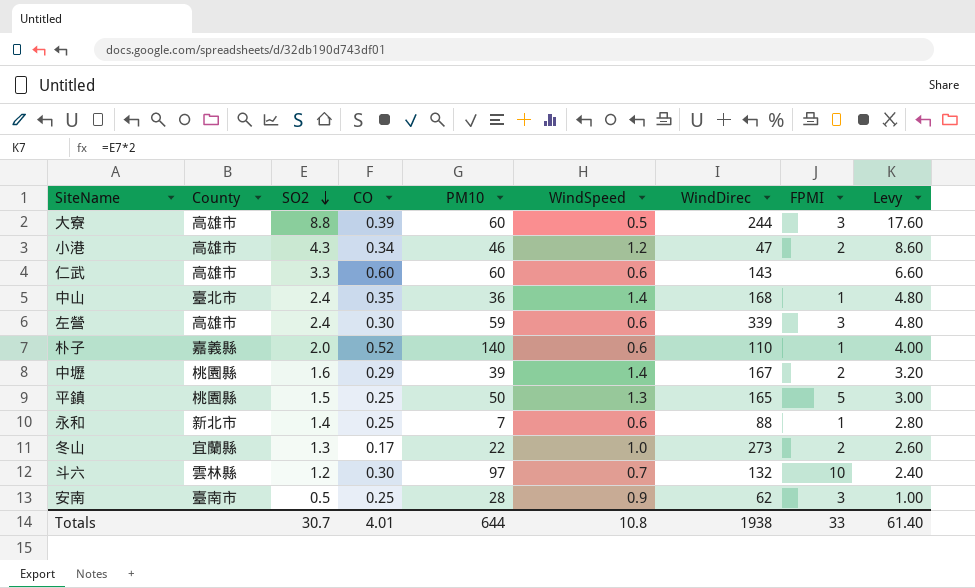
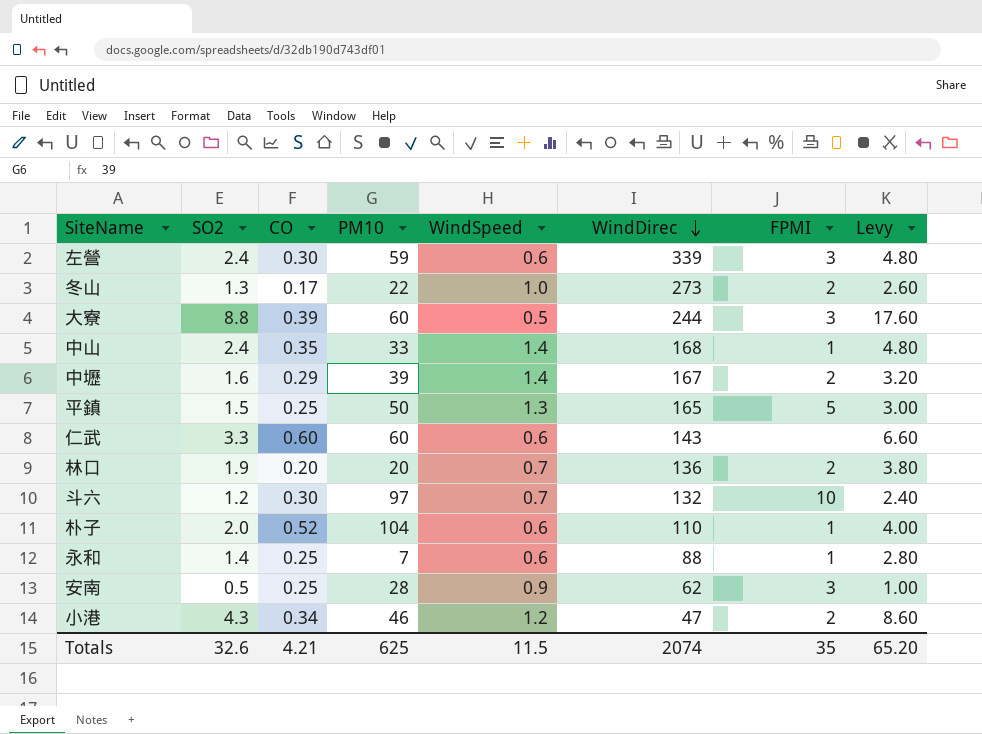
row order: SO2 descending -> WindDirec descending
column County | position: 2 -> none
中山 | PM10: 36 -> 33
row 林口: none -> 1.9 | 0.20 | 20 | 0.7 | 136 | 2 | 3.80
朴子 | PM10: 140 -> 104
Totals | SO2: 30.7 -> 32.6
Totals | CO: 4.01 -> 4.21
Totals | PM10: 644 -> 625
Totals | WindSpeed: 10.8 -> 11.5
Totals | WindDirec: 1938 -> 2074
Totals | FPMI: 33 -> 35
Totals | Levy: 61.40 -> 65.20

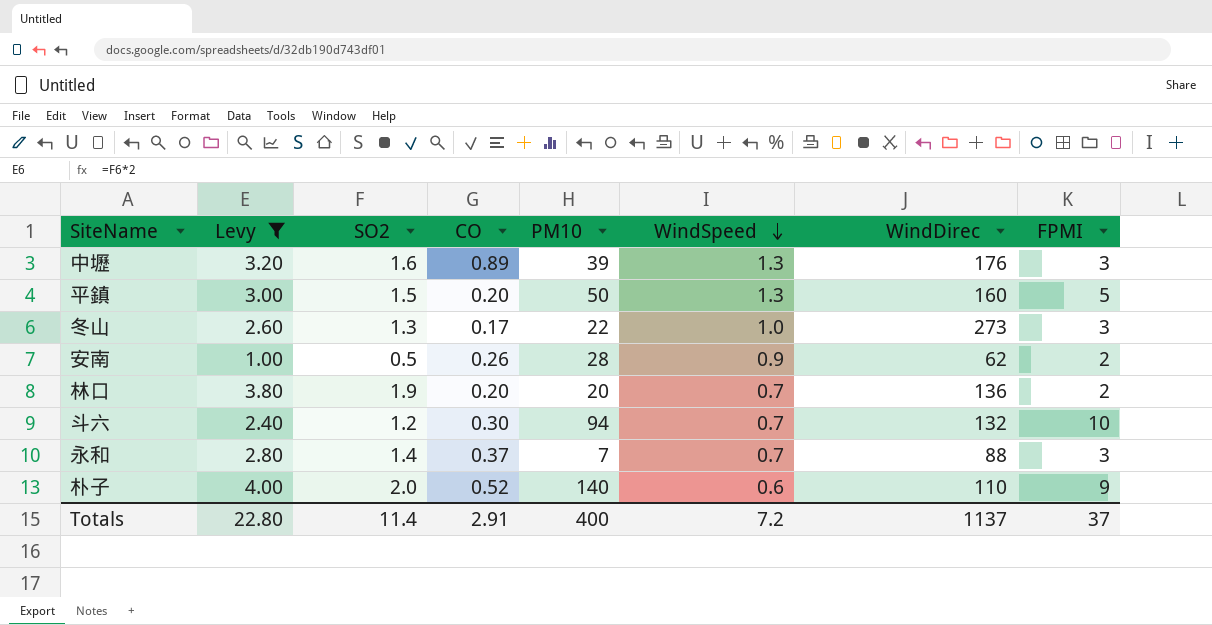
filter: none -> Levy <= 4.00
row order: WindDirec descending -> WindSpeed descending
column Levy | position: 8 -> 2
中壢 | CO: 0.29 -> 0.89
中壢 | WindSpeed: 1.4 -> 1.3
中壢 | WindDirec: 167 -> 176
中壢 | FPMI: 2 -> 3
平鎮 | CO: 0.25 -> 0.20
平鎮 | WindDirec: 165 -> 160
冬山 | FPMI: 2 -> 3
安南 | CO: 0.25 -> 0.26
安南 | FPMI: 3 -> 2
斗六 | PM10: 97 -> 94
永和 | CO: 0.25 -> 0.37
永和 | WindSpeed: 0.6 -> 0.7
永和 | FPMI: 1 -> 3
朴子 | PM10: 104 -> 140
朴子 | FPMI: 1 -> 9
Totals | Levy: 65.20 -> 22.80
Totals | SO2: 32.6 -> 11.4
Totals | CO: 4.21 -> 2.91
Totals | PM10: 625 -> 400
Totals | WindSpeed: 11.5 -> 7.2
Totals | WindDirec: 2074 -> 1137
Totals | FPMI: 35 -> 37

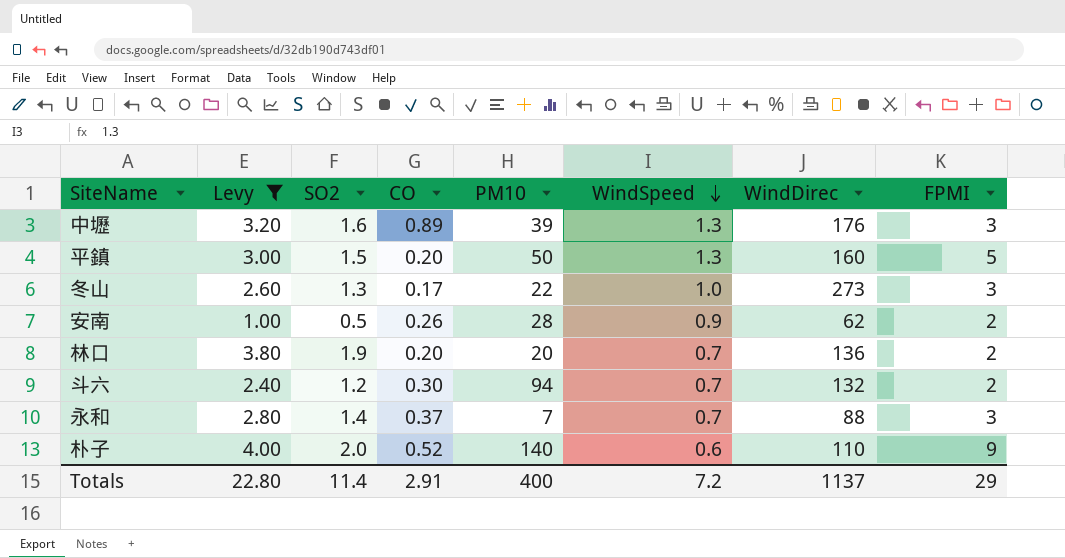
斗六 | FPMI: 10 -> 2
Totals | FPMI: 37 -> 29

